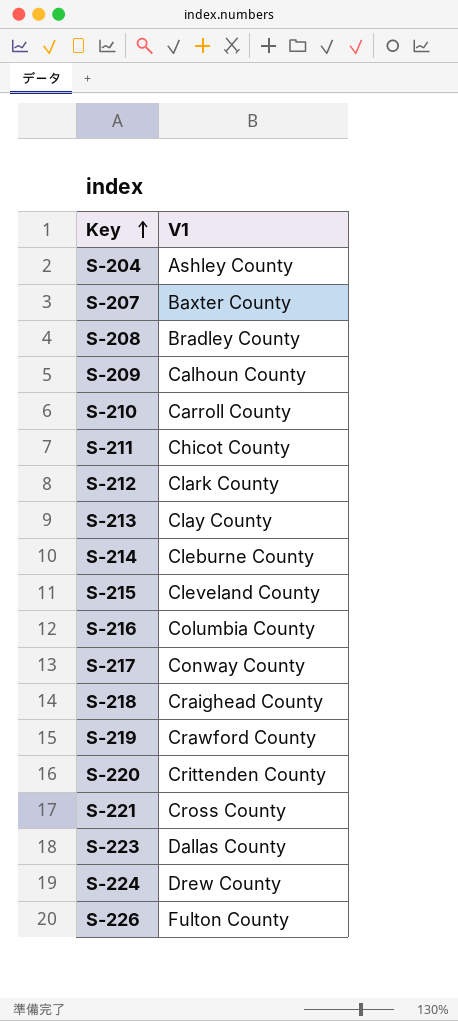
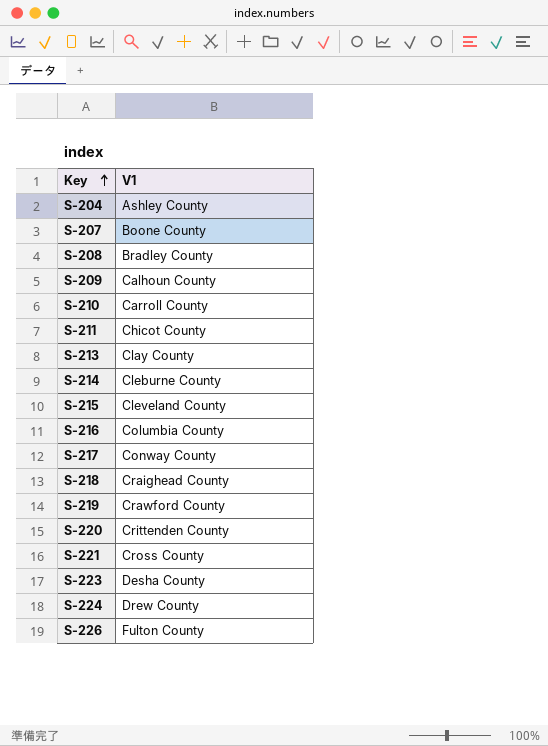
row S-212: Clark County -> none
S-207 | V1: Baxter County -> Boone County
S-223 | V1: Dallas County -> Desha County

